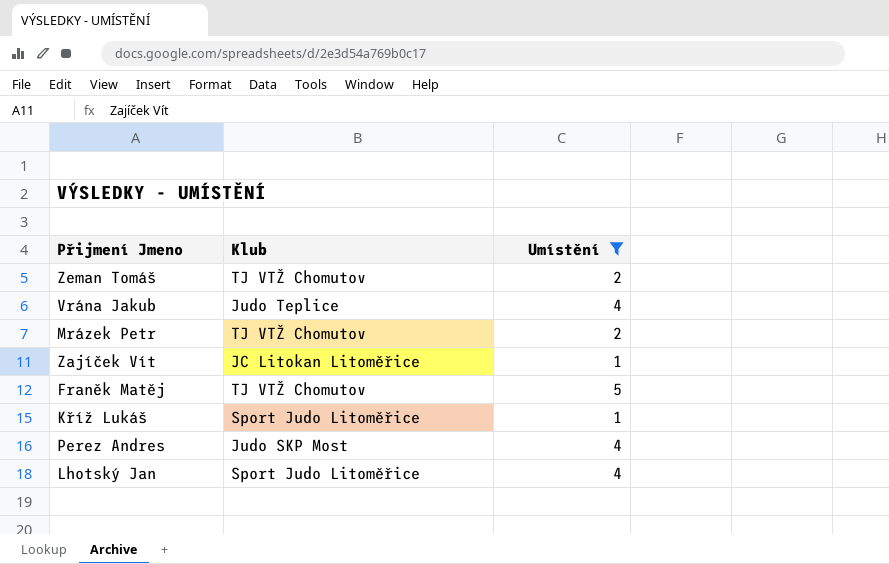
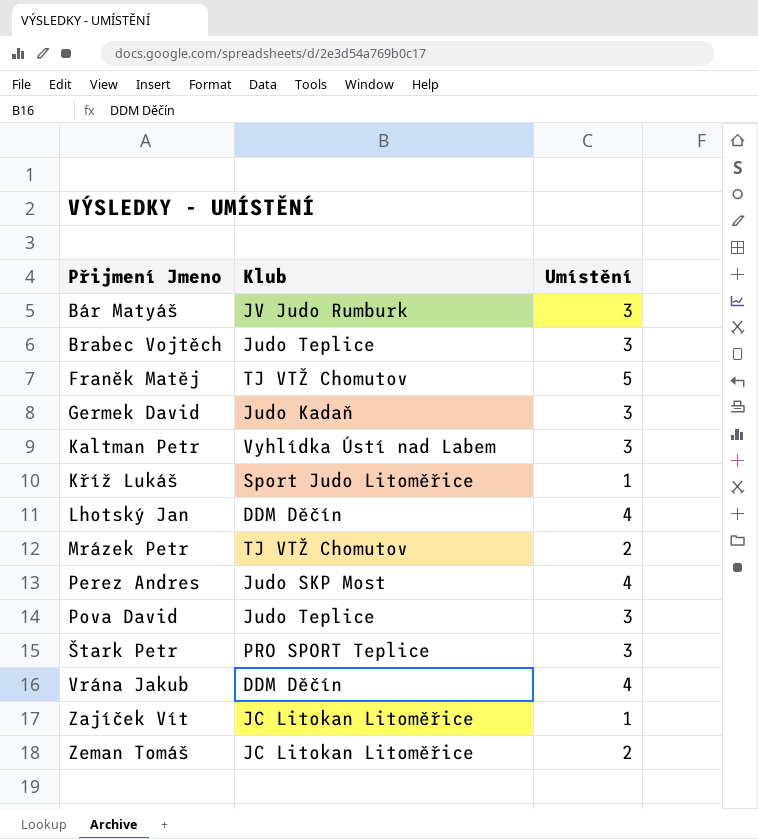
filter: Umístění != 3 -> none
row order: none -> Přijmení Jmeno ascending
Lhotský Jan | Klub: Sport Judo Litoměřice -> DDM Děčín
Vrána Jakub | Klub: Judo Teplice -> DDM Děčín
Zeman Tomáš | Klub: TJ VTŽ Chomutov -> JC Litokan Litoměřice

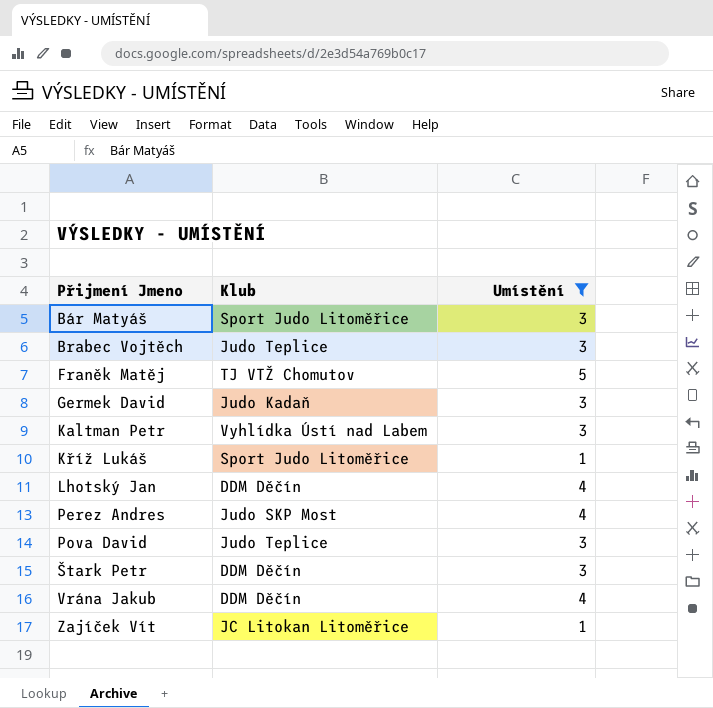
filter: none -> Umístění != 2
Bár Matyáš | Klub: JV Judo Rumburk -> Sport Judo Litoměřice
Štark Petr | Klub: PRO SPORT Teplice -> DDM Děčín

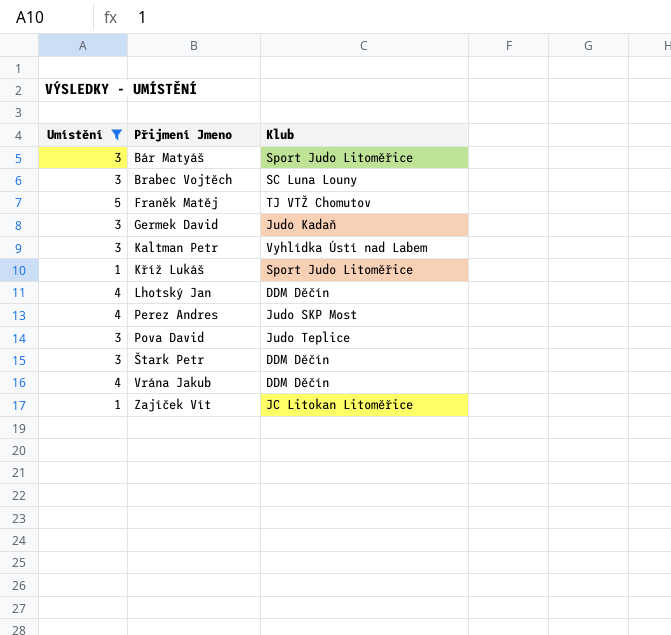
column Umístění | position: 3 -> 1
Brabec Vojtěch | Klub: Judo Teplice -> SC Luna Louny

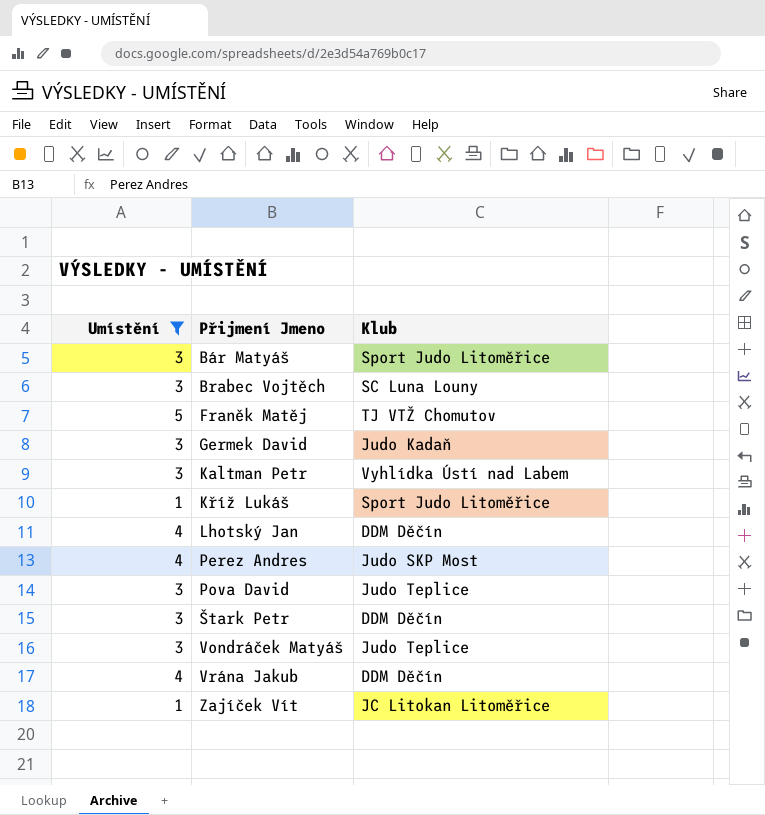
row Vondráček Matyáš: none -> 3 | Judo Teplice

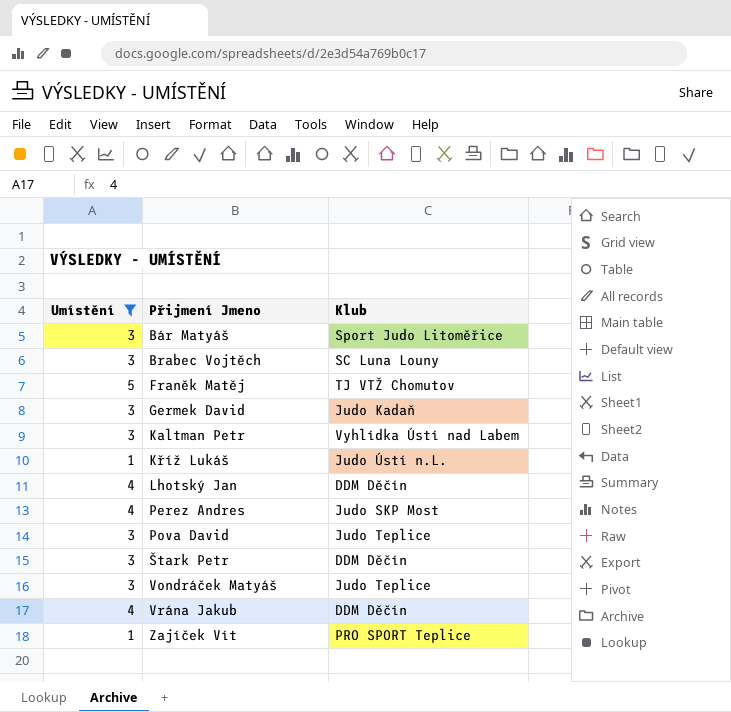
Kříž Lukáš | Klub: Sport Judo Litoměřice -> Judo Ústí n.L.
Zajíček Vít | Klub: JC Litokan Litoměřice -> PRO SPORT Teplice

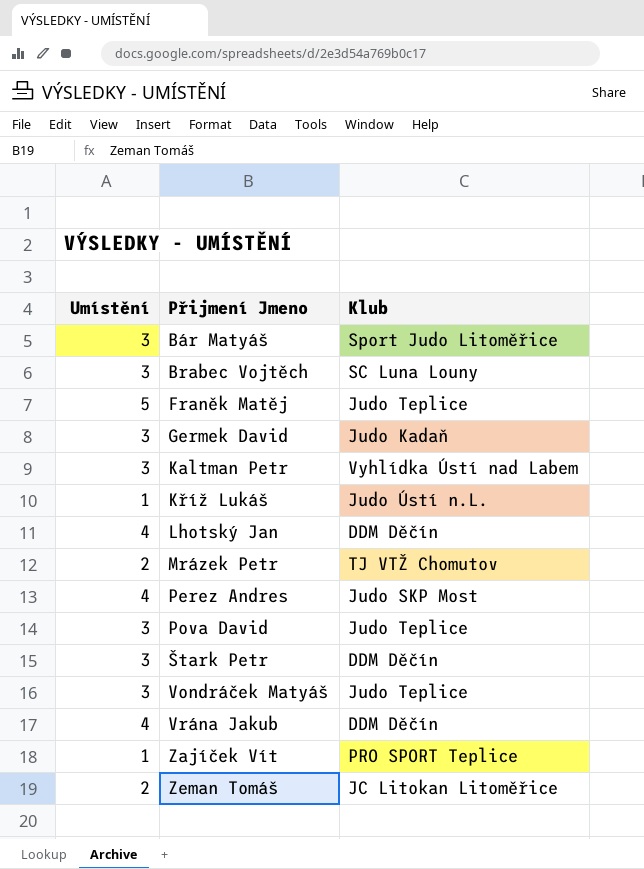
filter: Umístění != 2 -> none
Franěk Matěj | Klub: TJ VTŽ Chomutov -> Judo Teplice

